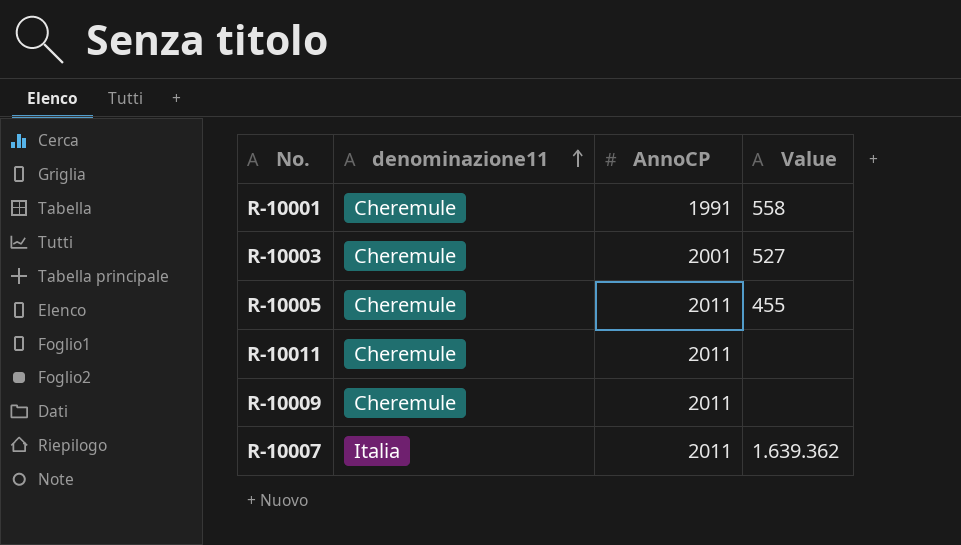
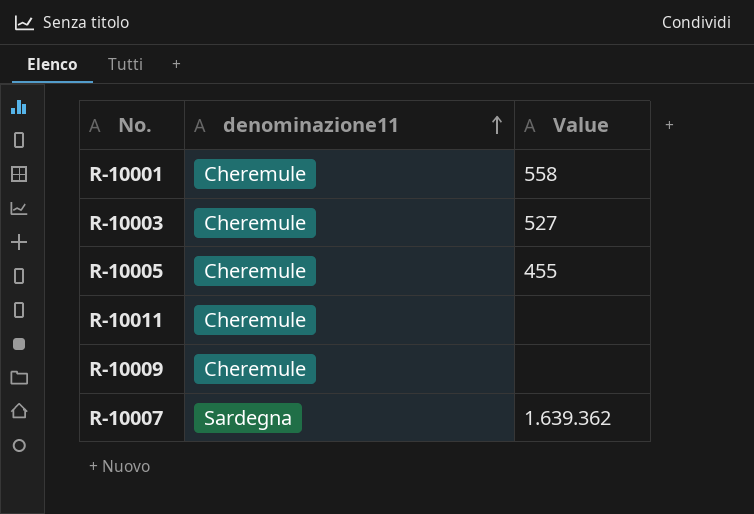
column AnnoCP | position: 3 -> none
R-10007 | denominazione11: Italia -> Sardegna

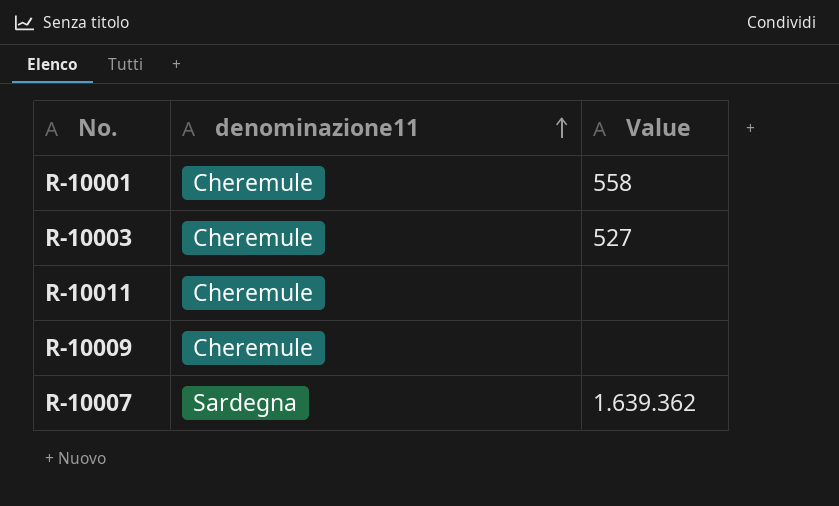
row R-10005: Cheremule | 455 -> none

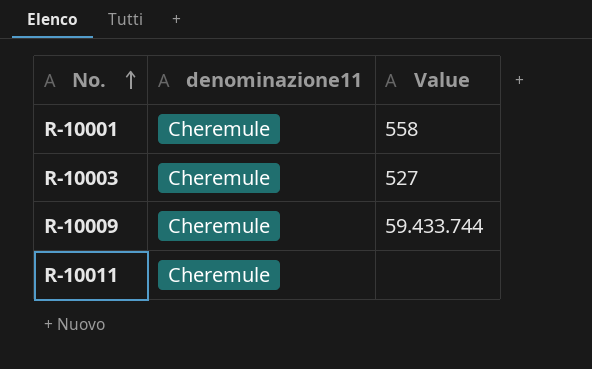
row order: denominazione11 ascending -> No. ascending
row R-10007: Sardegna | 1.639.362 -> none
R-10009 | Value: none -> 59.433.744

